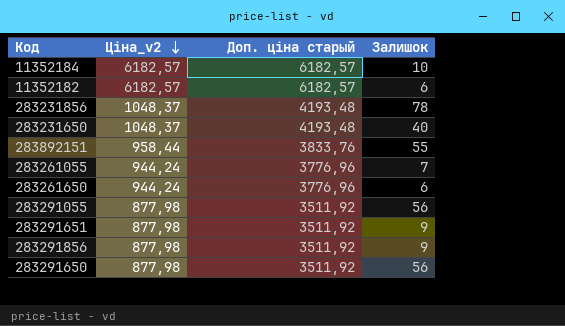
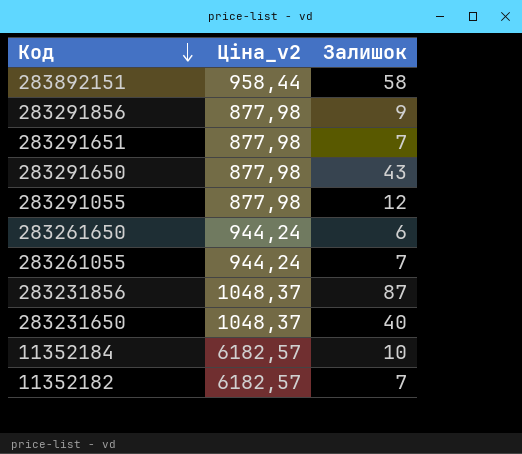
row order: Ціна_v2 descending -> Код descending
column Доп. ціна старый | position: 3 -> none
283892151 | Залишок: 55 -> 58
283291651 | Залишок: 9 -> 7
283291650 | Залишок: 56 -> 43
283291055 | Залишок: 56 -> 12
283231856 | Залишок: 78 -> 87
11352182 | Залишок: 6 -> 7

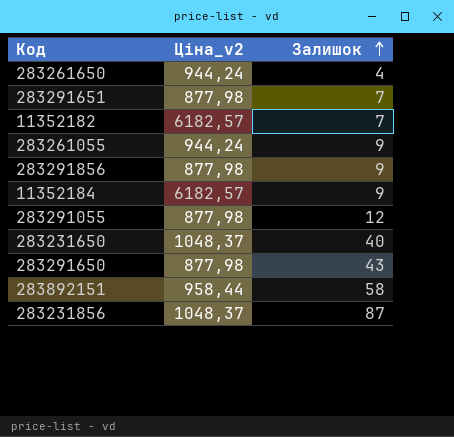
row order: Код descending -> Залишок ascending
283261650 | Залишок: 6 -> 4
283261055 | Залишок: 7 -> 9
11352184 | Залишок: 10 -> 9

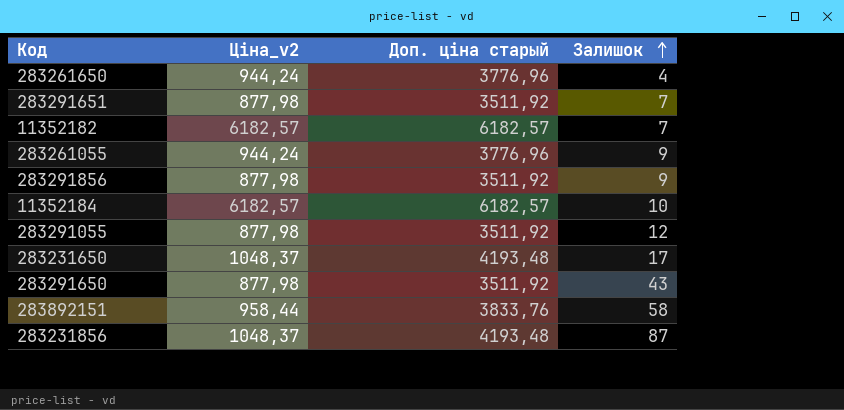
column Доп. ціна старый | position: none -> 3
11352184 | Залишок: 9 -> 10
283231650 | Залишок: 40 -> 17

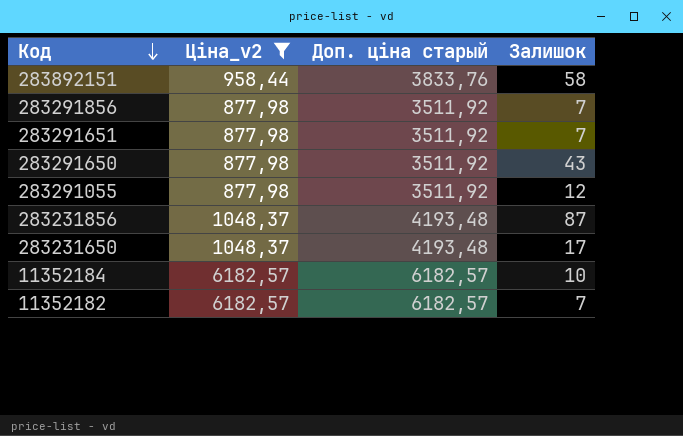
filter: none -> Ціна_v2 != 944,24
row order: Залишок ascending -> Код descending
283291856 | Залишок: 9 -> 7

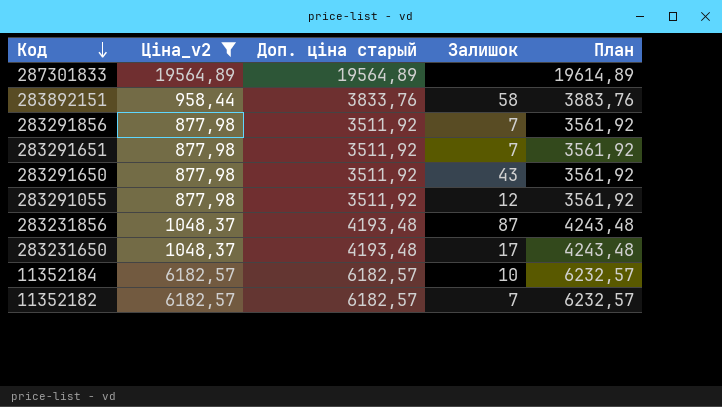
column План | formula: none -> [Доп. ціна старый] + 50
row 287301833: none -> 19564,89 | 19564,89 | none | 19614,89

